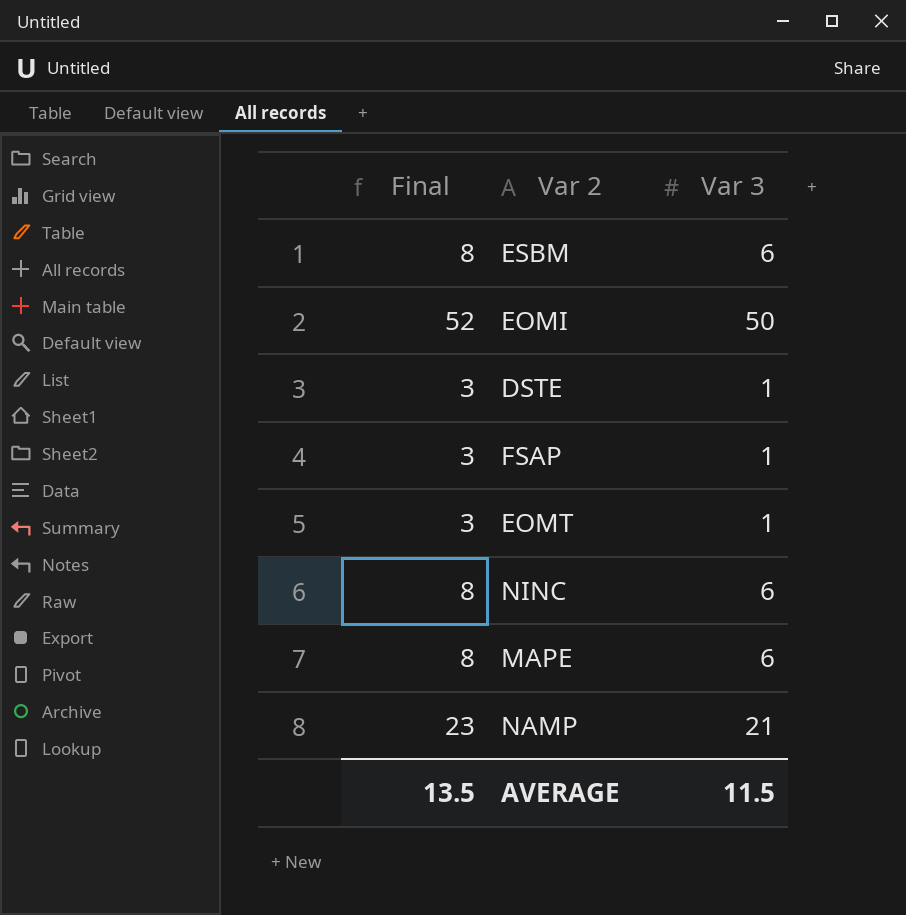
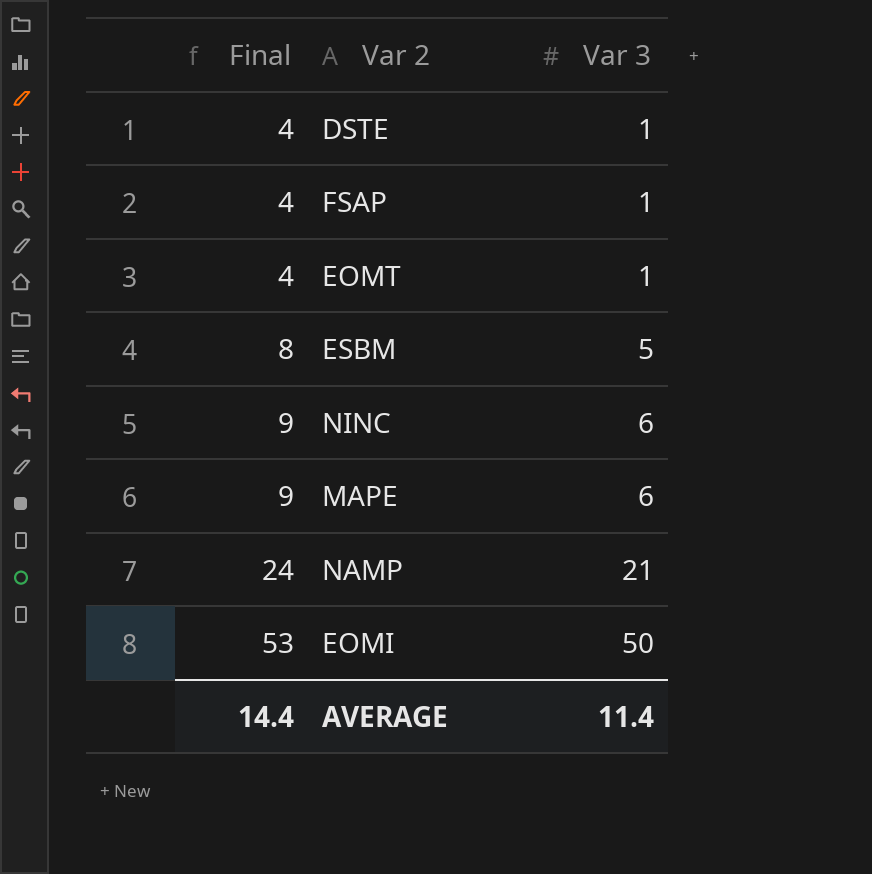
row order: none -> Final ascending
column Final | formula: [Var 3] + 2 -> [Var 3] + 3
ESBM | Var 3: 6 -> 5
AVERAGE | Final: 13.5 -> 14.4
AVERAGE | Var 3: 11.5 -> 11.4

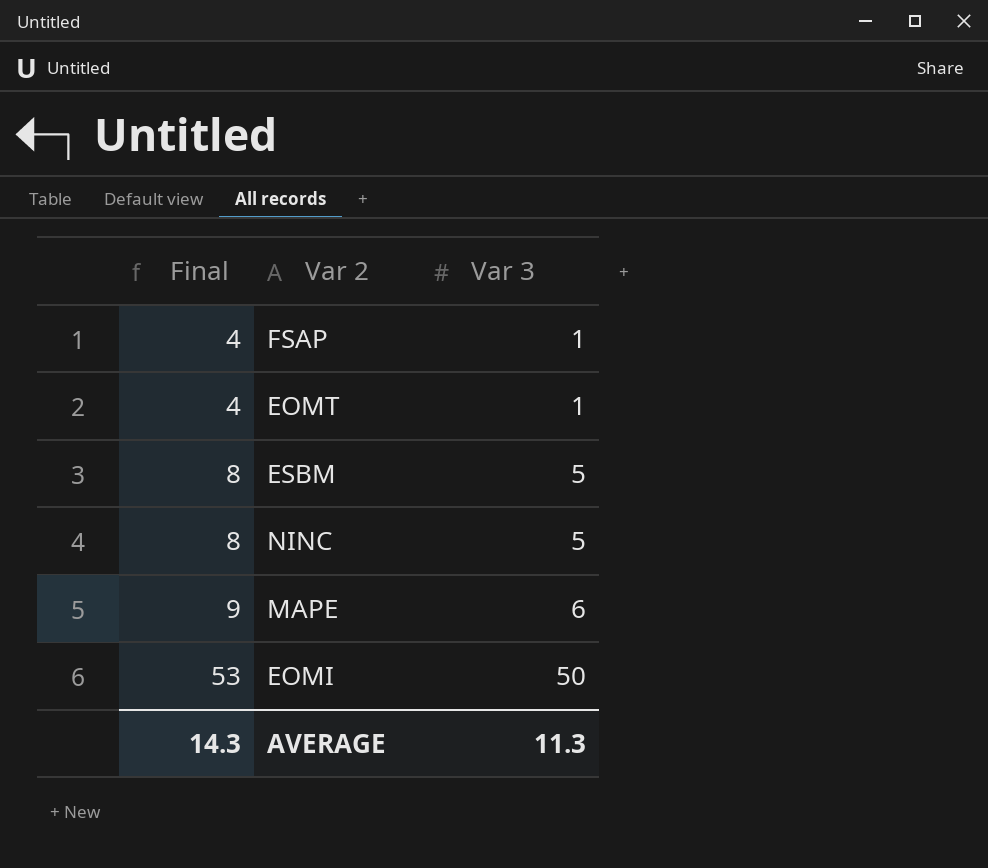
row DSTE: 4 | 1 -> none
row NAMP: 24 | 21 -> none
NINC | Final: 9 -> 8
NINC | Var 3: 6 -> 5
AVERAGE | Final: 14.4 -> 14.3
AVERAGE | Var 3: 11.4 -> 11.3

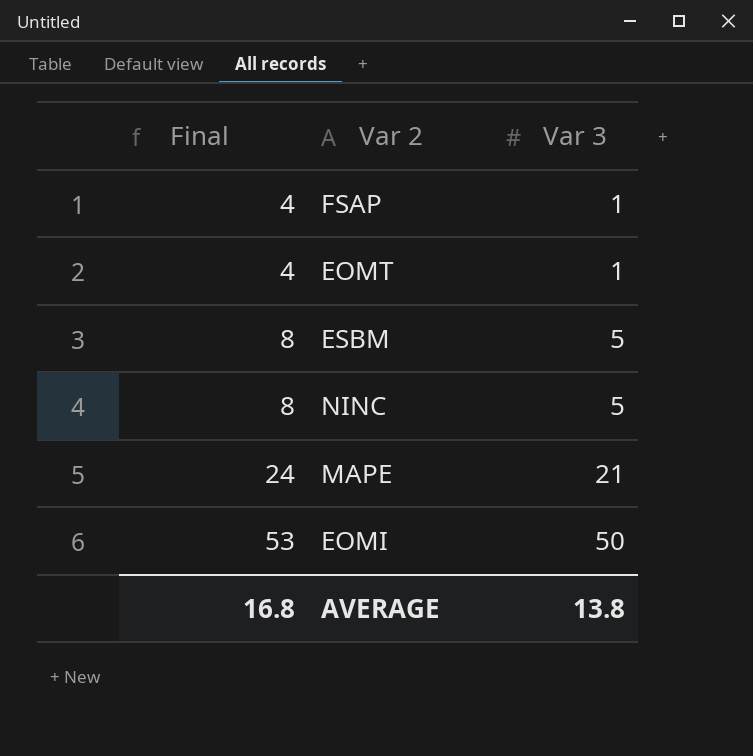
MAPE | Final: 9 -> 24
MAPE | Var 3: 6 -> 21
AVERAGE | Final: 14.3 -> 16.8
AVERAGE | Var 3: 11.3 -> 13.8

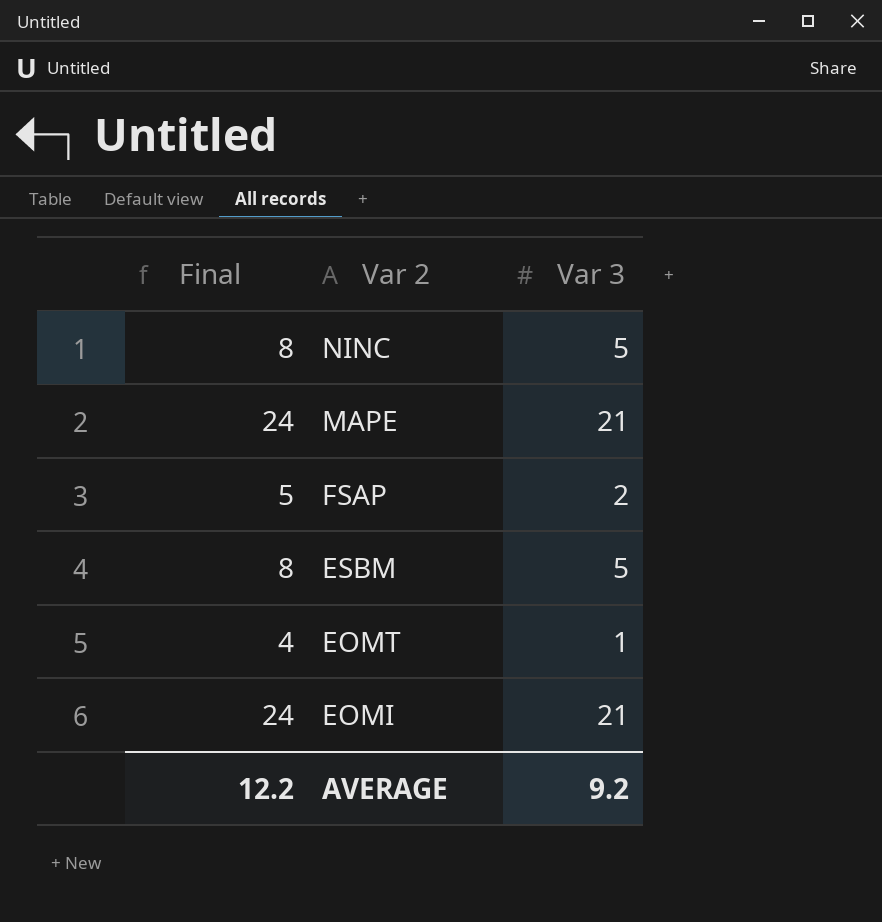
row order: Final ascending -> Var 2 descending
FSAP | Final: 4 -> 5
FSAP | Var 3: 1 -> 2
EOMI | Final: 53 -> 24
EOMI | Var 3: 50 -> 21
AVERAGE | Final: 16.8 -> 12.2
AVERAGE | Var 3: 13.8 -> 9.2

